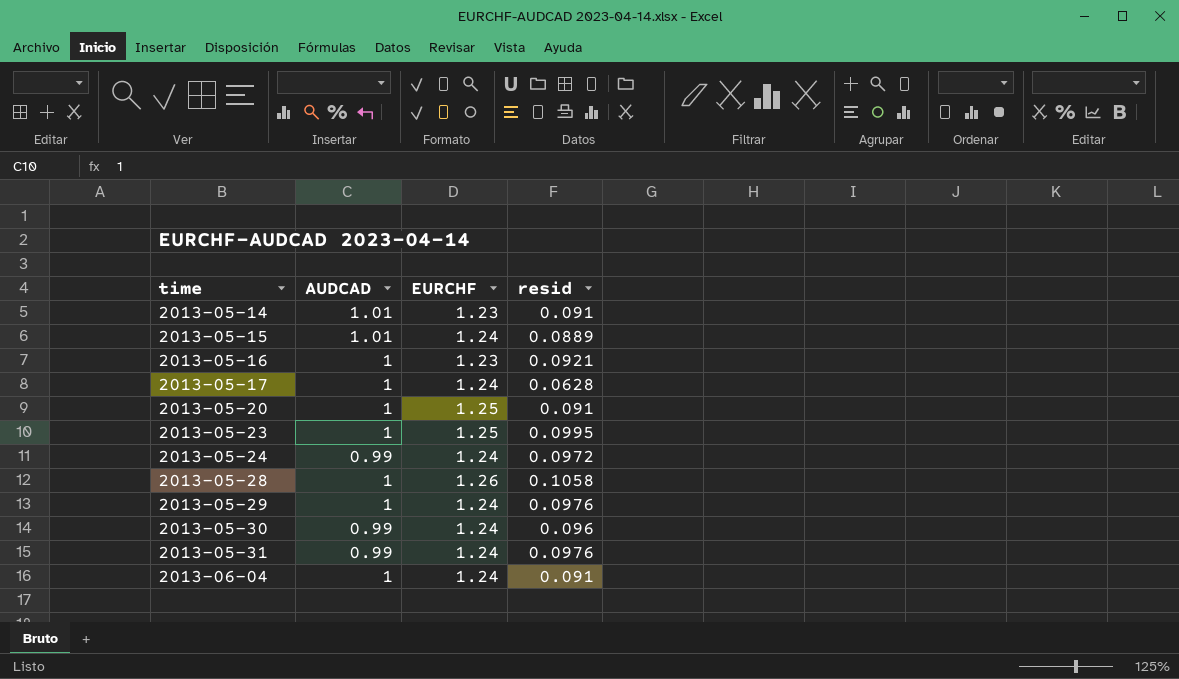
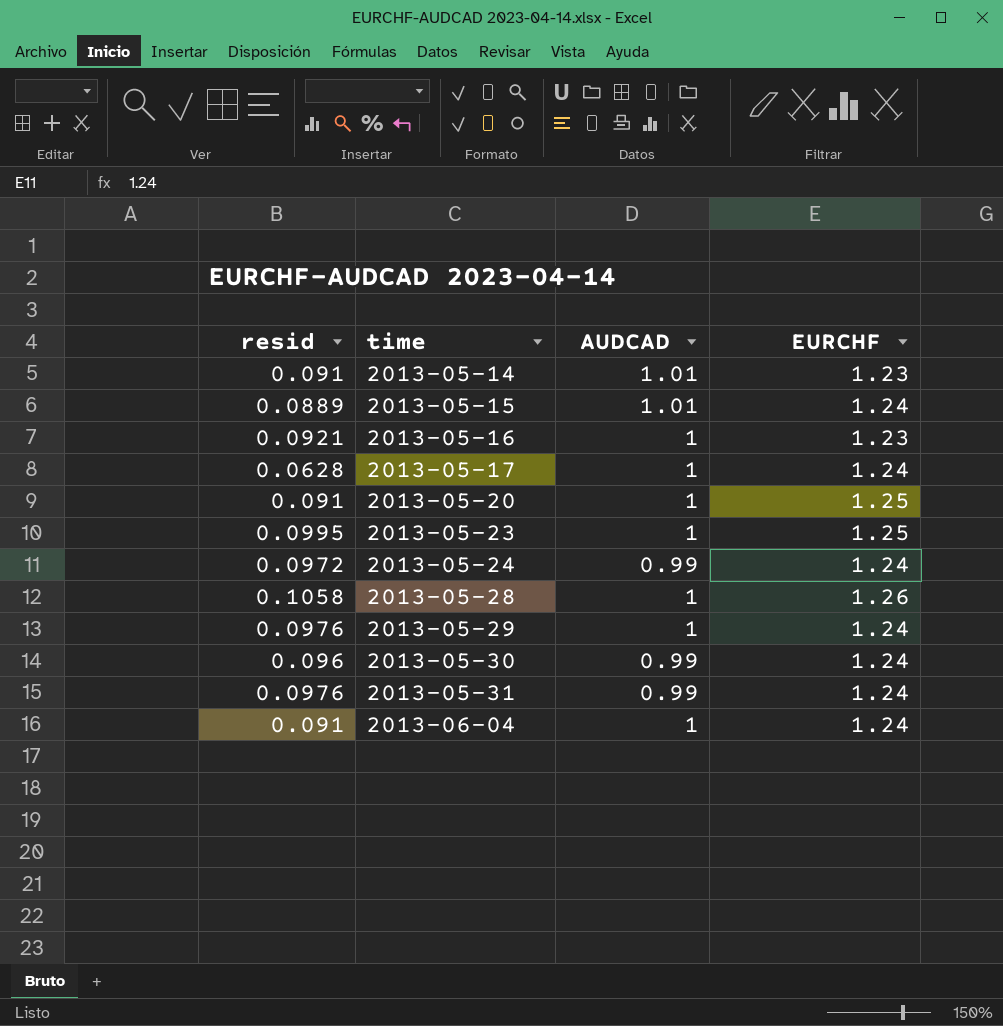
column resid | position: 4 -> 1

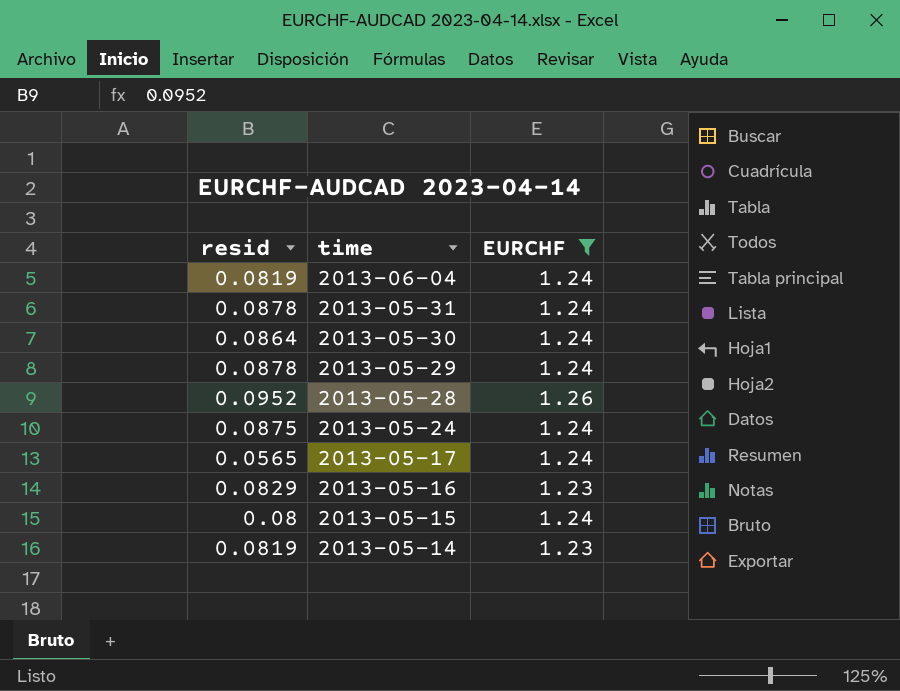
filter: none -> EURCHF != 1.25
row order: time ascending -> time descending
column AUDCAD | position: 3 -> none
2013-06-04 | resid: 0.091 -> 0.0819
2013-05-31 | resid: 0.0976 -> 0.0878
2013-05-30 | resid: 0.096 -> 0.0864
2013-05-29 | resid: 0.0976 -> 0.0878
2013-05-28 | resid: 0.1058 -> 0.0952
2013-05-24 | resid: 0.0972 -> 0.0875
2013-05-17 | resid: 0.0628 -> 0.0565
2013-05-16 | resid: 0.0921 -> 0.0829
2013-05-15 | resid: 0.0889 -> 0.08
2013-05-14 | resid: 0.091 -> 0.0819

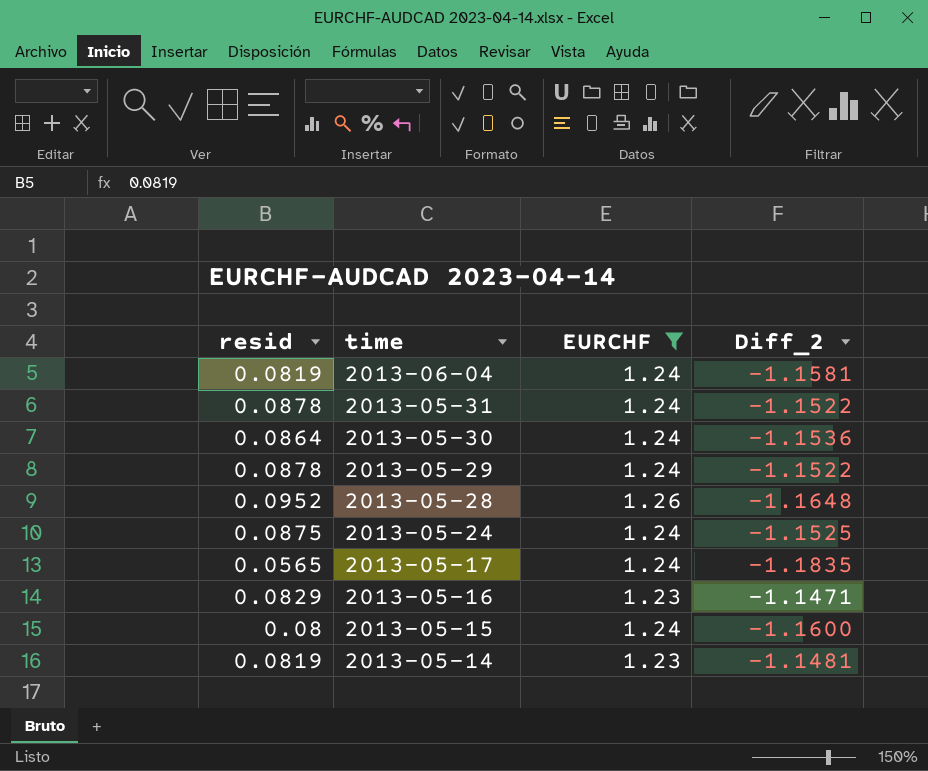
column Diff_2 | formula: none -> [resid] - [EURCHF]

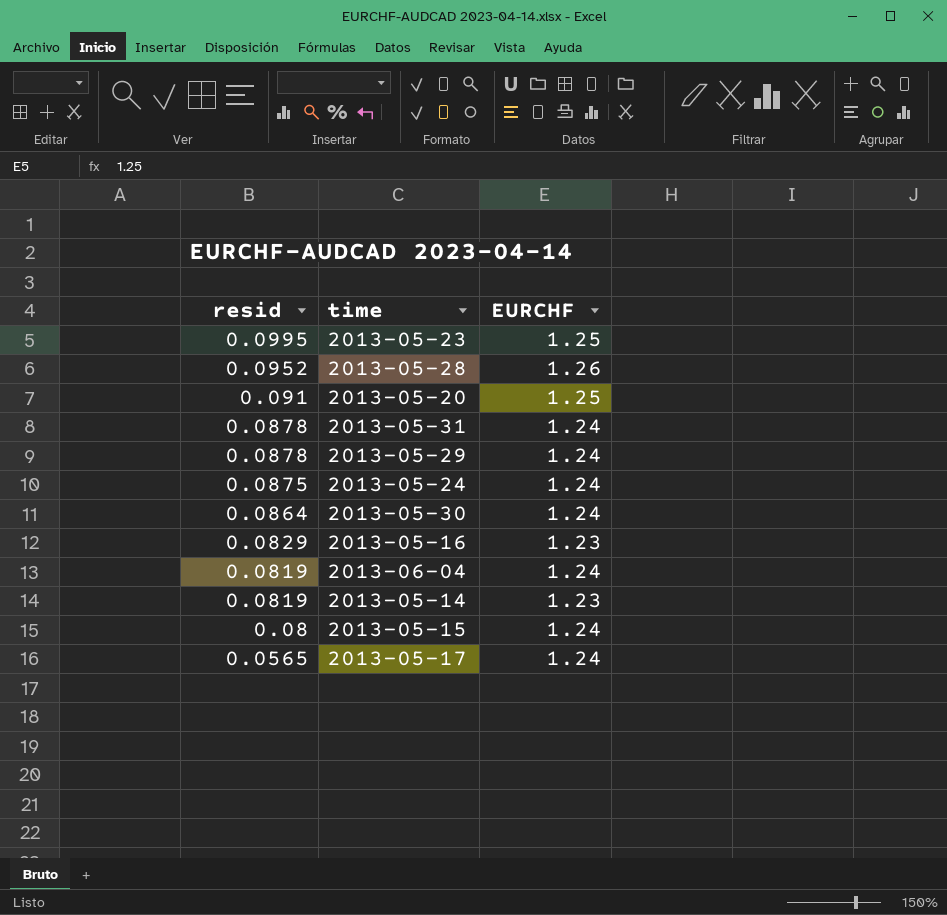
filter: EURCHF != 1.25 -> none
row order: time descending -> resid descending
column Diff_2 | formula: [resid] - [EURCHF] -> none

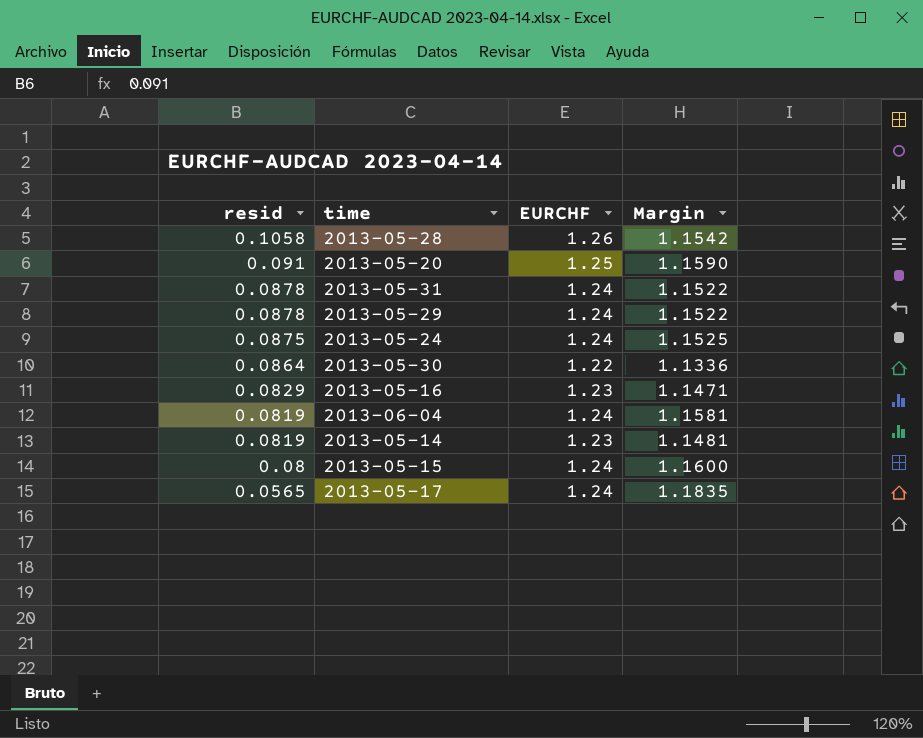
column Margin | formula: none -> [EURCHF] - [resid]
row 2013-05-23: 0.0995 | 1.25 -> none
2013-05-28 | resid: 0.0952 -> 0.1058
2013-05-30 | EURCHF: 1.24 -> 1.22

